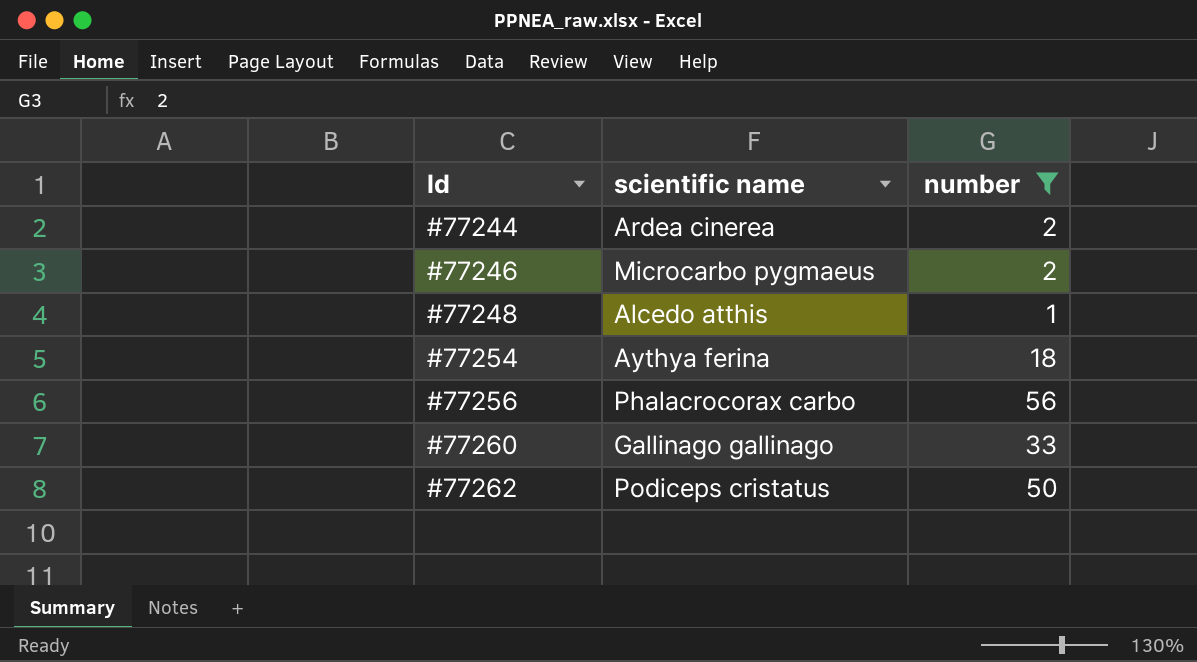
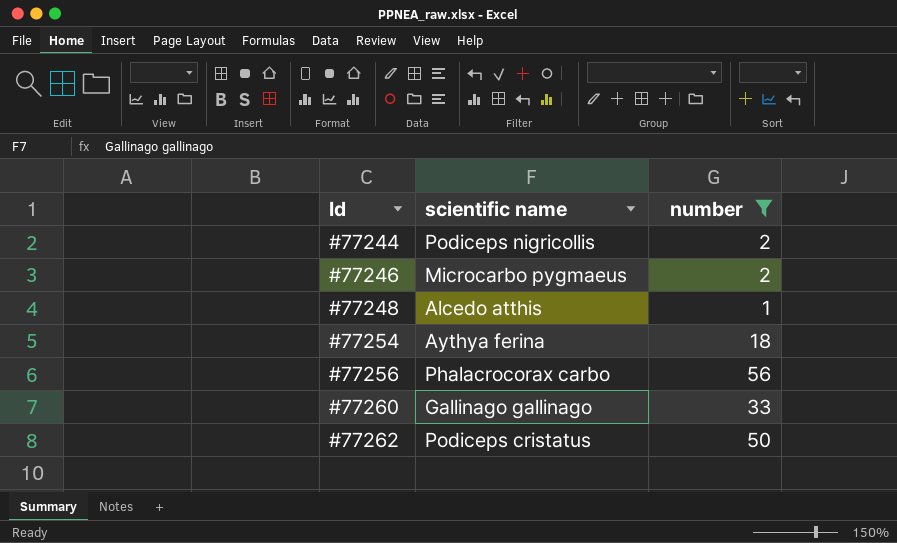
#77244 | scientific name: Ardea cinerea -> Podiceps nigricollis

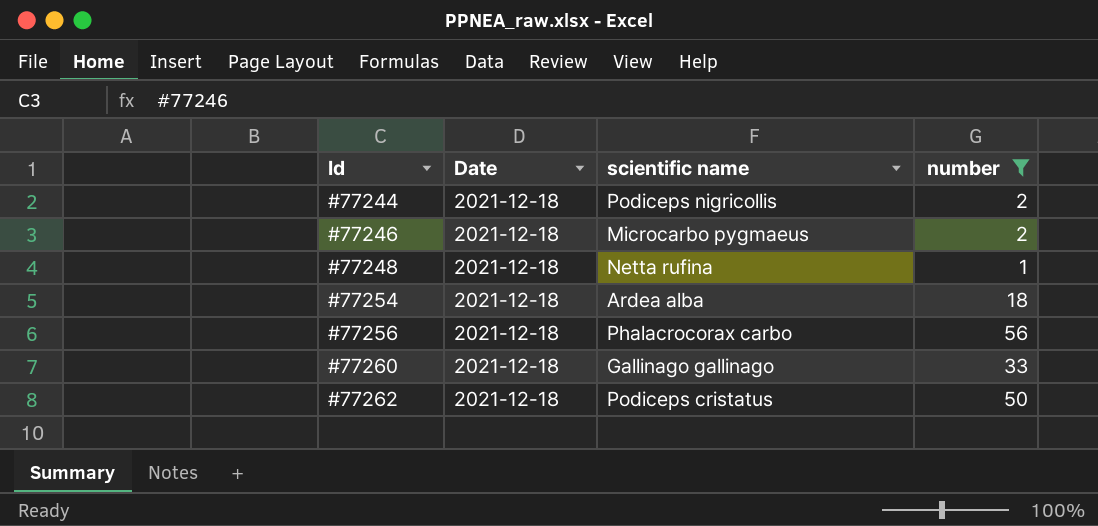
column Date | position: none -> 2
#77248 | scientific name: Alcedo atthis -> Netta rufina
#77254 | scientific name: Aythya ferina -> Ardea alba

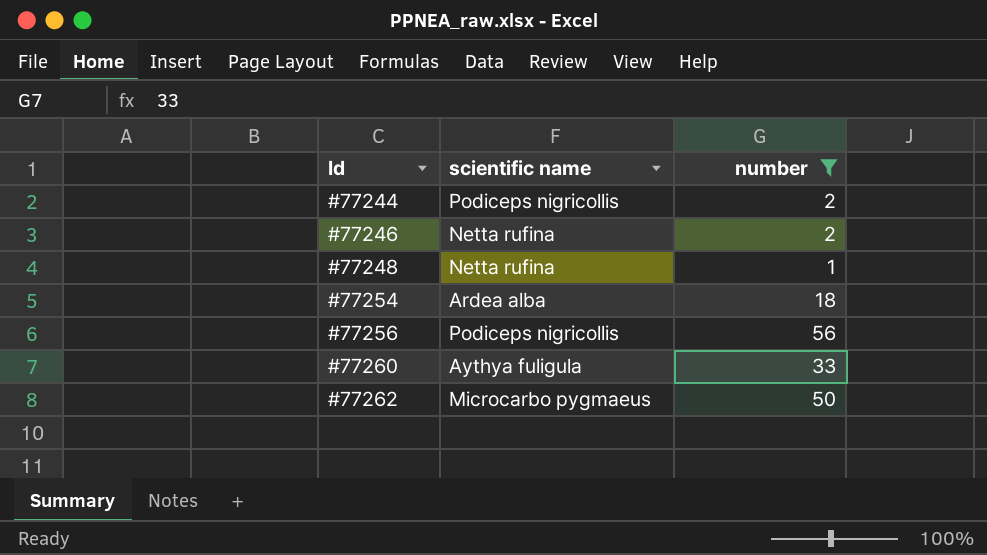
column Date | position: 2 -> none
#77246 | scientific name: Microcarbo pygmaeus -> Netta rufina
#77256 | scientific name: Phalacrocorax carbo -> Podiceps nigricollis
#77260 | scientific name: Gallinago gallinago -> Aythya fuligula
#77262 | scientific name: Podiceps cristatus -> Microcarbo pygmaeus

